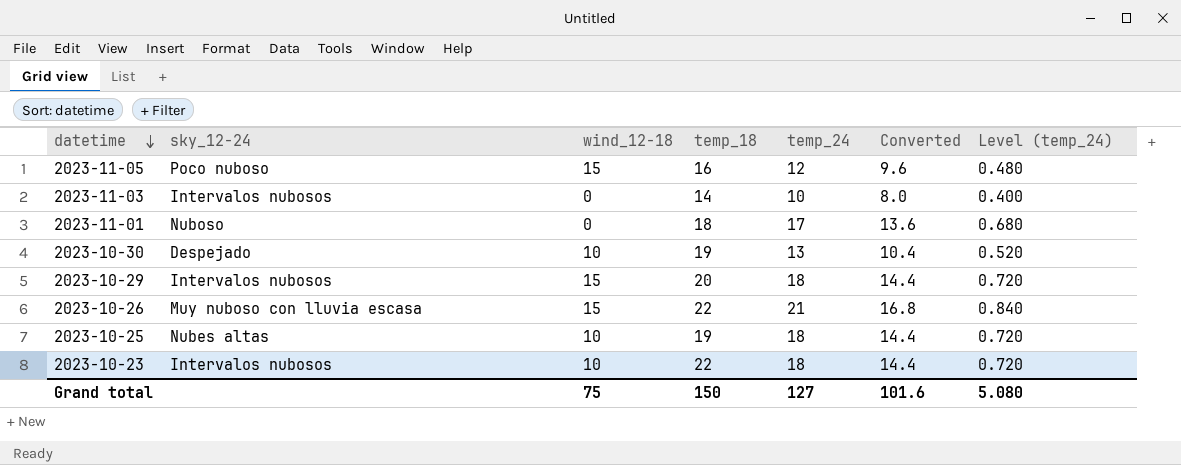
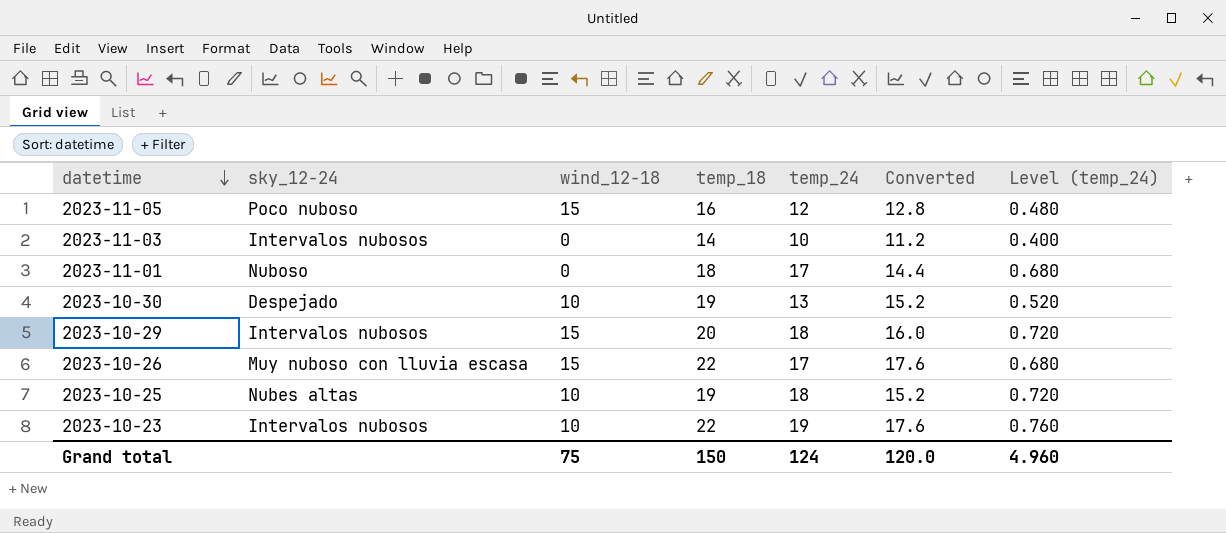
column Converted | formula: [temp_24] * 0.8 -> [temp_18] * 0.8
2023-10-26 | temp_24: 21 -> 17
2023-10-26 | Level (temp_24): 0.840 -> 0.680
2023-10-23 | temp_24: 18 -> 19
2023-10-23 | Level (temp_24): 0.720 -> 0.760
Grand total | temp_24: 127 -> 124
Grand total | Converted: 101.6 -> 120.0
Grand total | Level (temp_24): 5.080 -> 4.960

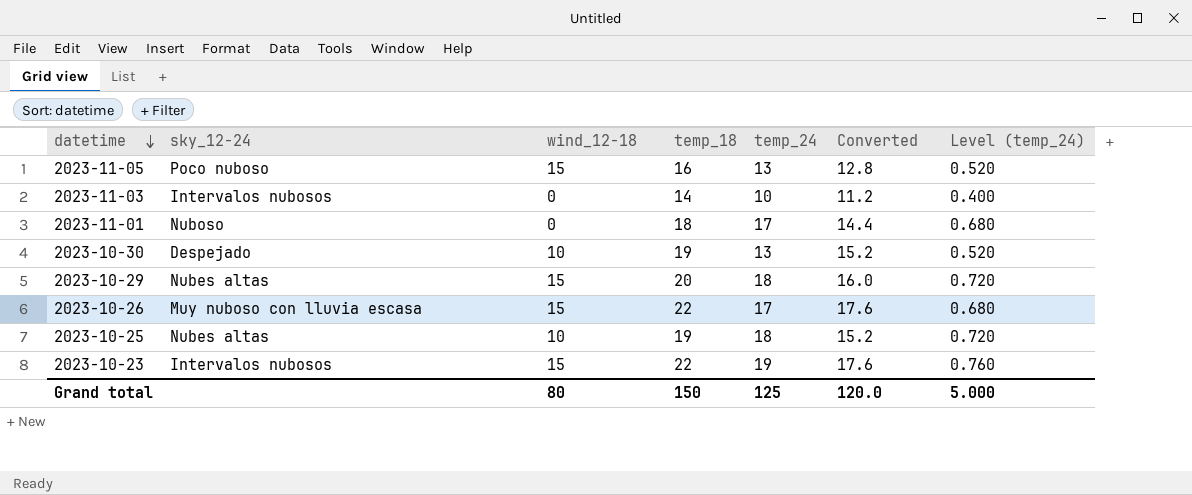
2023-11-05 | temp_24: 12 -> 13
2023-11-05 | Level (temp_24): 0.480 -> 0.520
2023-10-29 | sky_12-24: Intervalos nubosos -> Nubes altas
2023-10-23 | wind_12-18: 10 -> 15
Grand total | wind_12-18: 75 -> 80
Grand total | temp_24: 124 -> 125
Grand total | Level (temp_24): 4.960 -> 5.000

